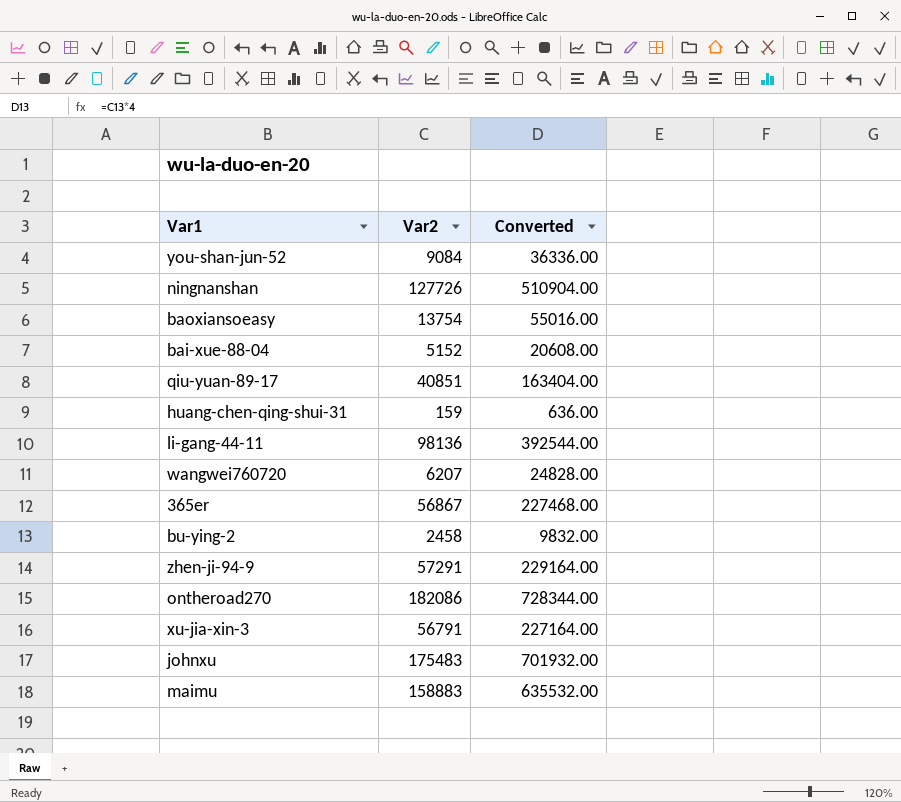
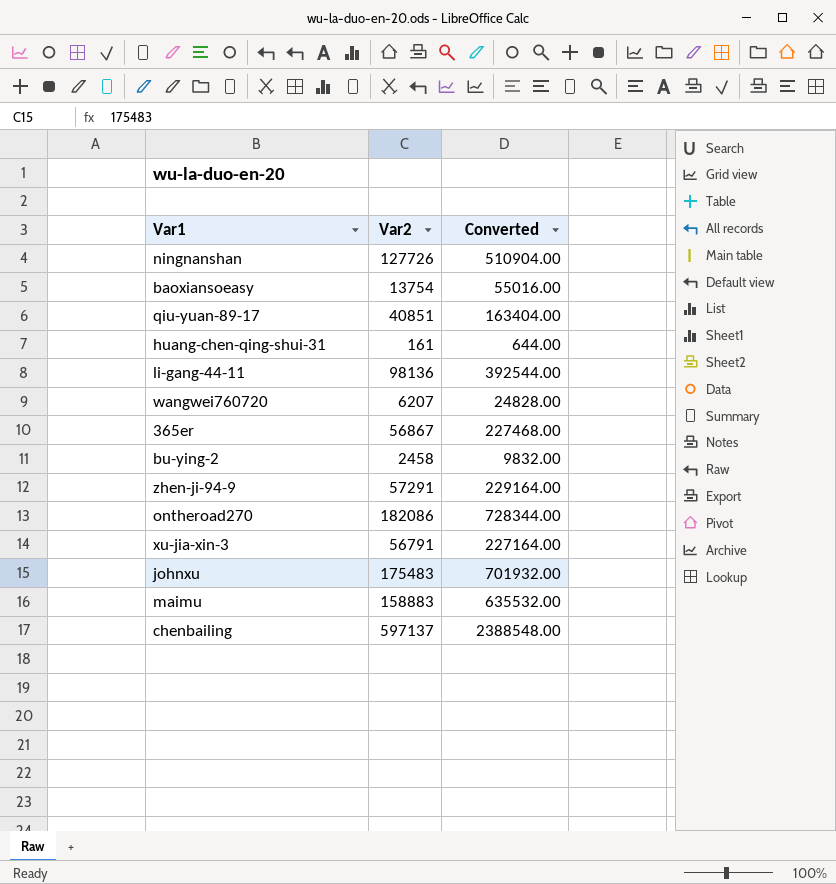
row you-shan-jun-52: 9084 | 36336.00 -> none
row bai-xue-88-04: 5152 | 20608.00 -> none
huang-chen-qing-shui-31 | Var2: 159 -> 161
huang-chen-qing-shui-31 | Converted: 636.00 -> 644.00
row chenbailing: none -> 597137 | 2388548.00

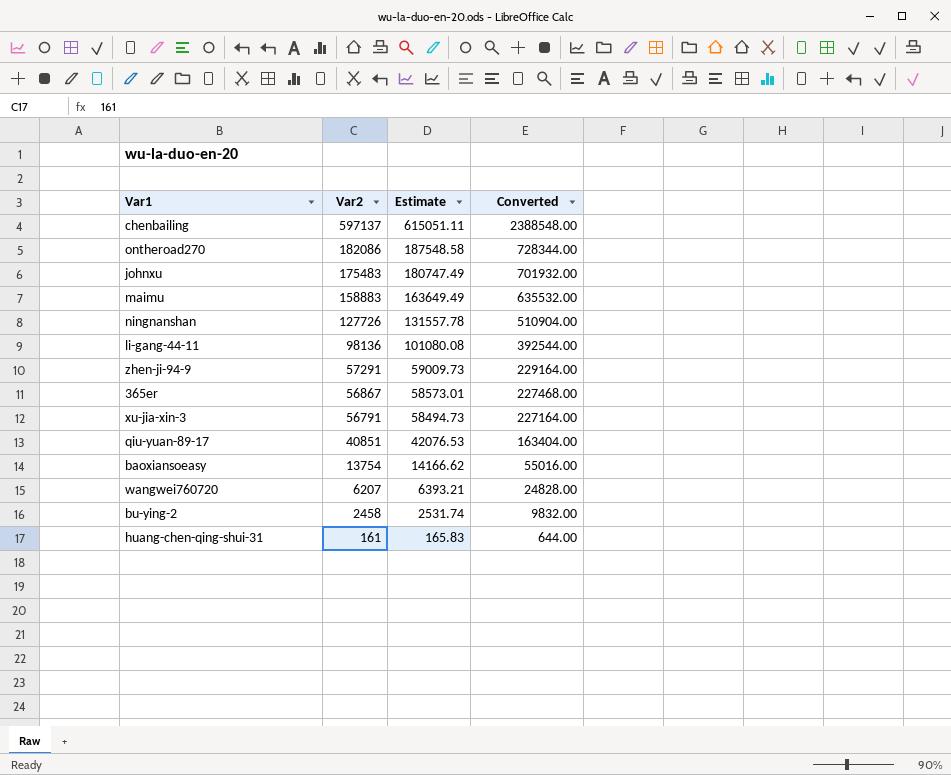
row order: none -> Var2 descending
column Estimate | formula: none -> [Var2] * 1.03

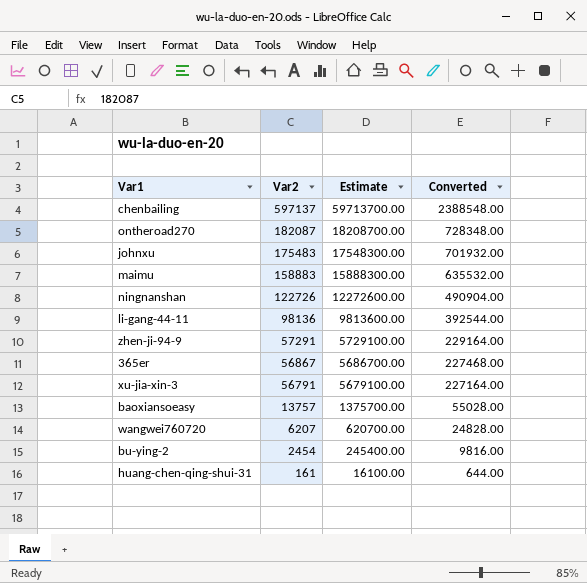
column Estimate | formula: [Var2] * 1.03 -> [Var2] * 100
row qiu-yuan-89-17: 40851 | 42076.53 | 163404.00 -> none
ontheroad270 | Var2: 182086 -> 182087
ontheroad270 | Converted: 728344.00 -> 728348.00
ningnanshan | Var2: 127726 -> 122726
ningnanshan | Converted: 510904.00 -> 490904.00
baoxiansoeasy | Var2: 13754 -> 13757
baoxiansoeasy | Converted: 55016.00 -> 55028.00
bu-ying-2 | Var2: 2458 -> 2454
bu-ying-2 | Converted: 9832.00 -> 9816.00

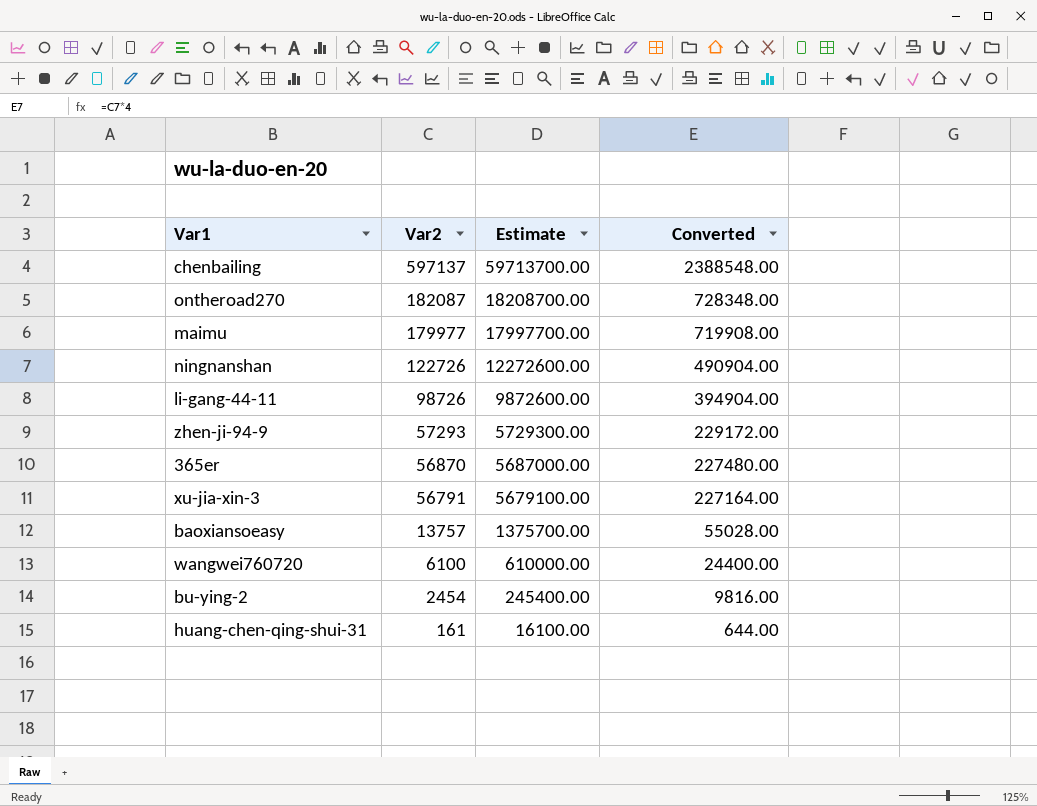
row johnxu: 175483 | 17548300.00 | 701932.00 -> none
maimu | Var2: 158883 -> 179977
maimu | Estimate: 15888300.00 -> 17997700.00
maimu | Converted: 635532.00 -> 719908.00
li-gang-44-11 | Var2: 98136 -> 98726
li-gang-44-11 | Estimate: 9813600.00 -> 9872600.00
li-gang-44-11 | Converted: 392544.00 -> 394904.00
zhen-ji-94-9 | Var2: 57291 -> 57293
zhen-ji-94-9 | Estimate: 5729100.00 -> 5729300.00
zhen-ji-94-9 | Converted: 229164.00 -> 229172.00
365er | Var2: 56867 -> 56870
365er | Estimate: 5686700.00 -> 5687000.00
365er | Converted: 227468.00 -> 227480.00
wangwei760720 | Var2: 6207 -> 6100
wangwei760720 | Estimate: 620700.00 -> 610000.00
wangwei760720 | Converted: 24828.00 -> 24400.00

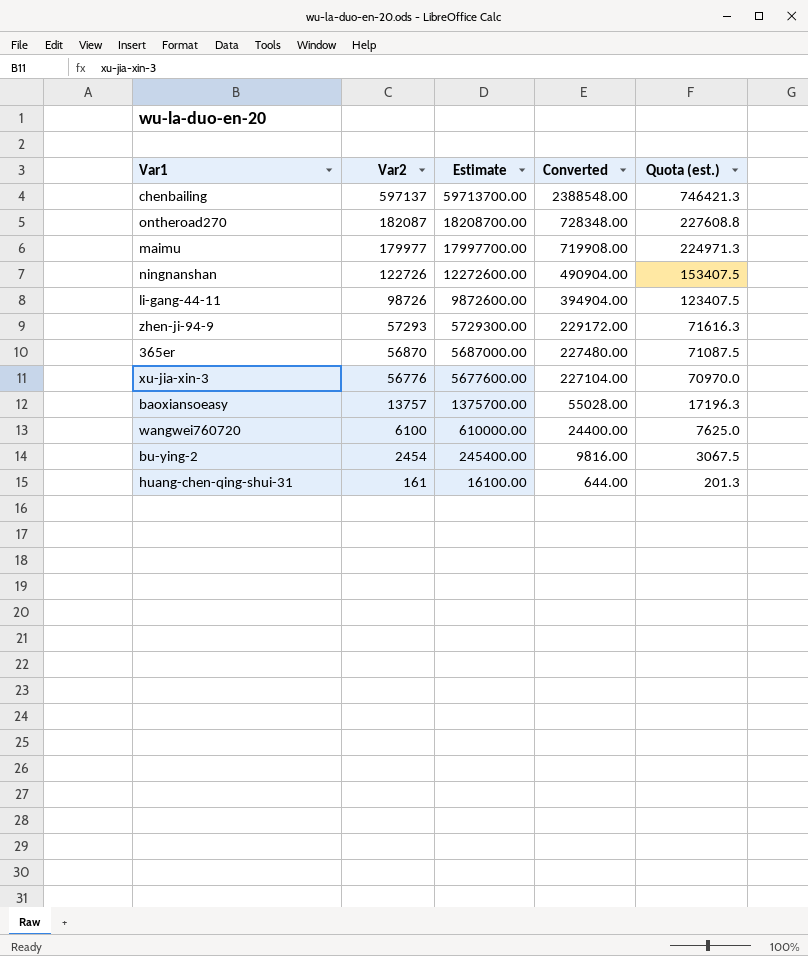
column Quota (est.) | formula: none -> [Var2] * 1.25
xu-jia-xin-3 | Var2: 56791 -> 56776
xu-jia-xin-3 | Estimate: 5679100.00 -> 5677600.00
xu-jia-xin-3 | Converted: 227164.00 -> 227104.00

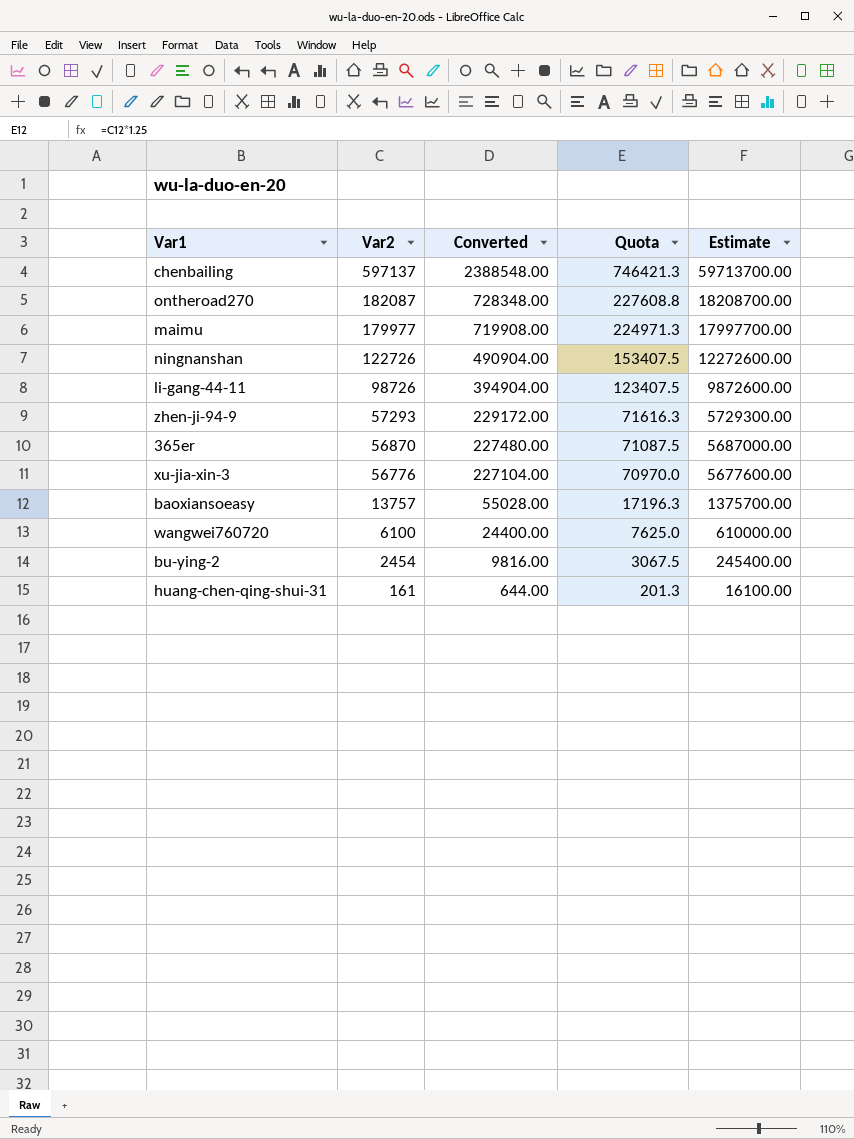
column name: Quota (est.) -> Quota
column Estimate | position: 3 -> 5

